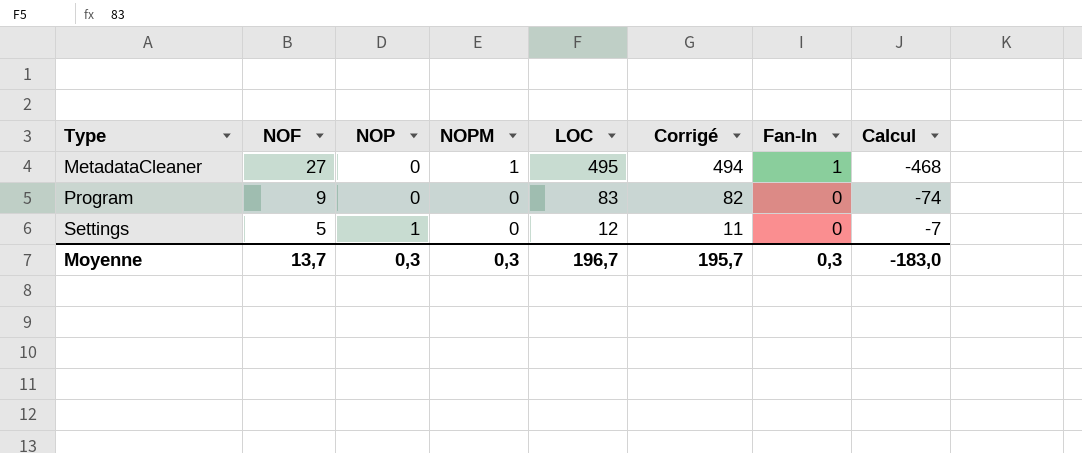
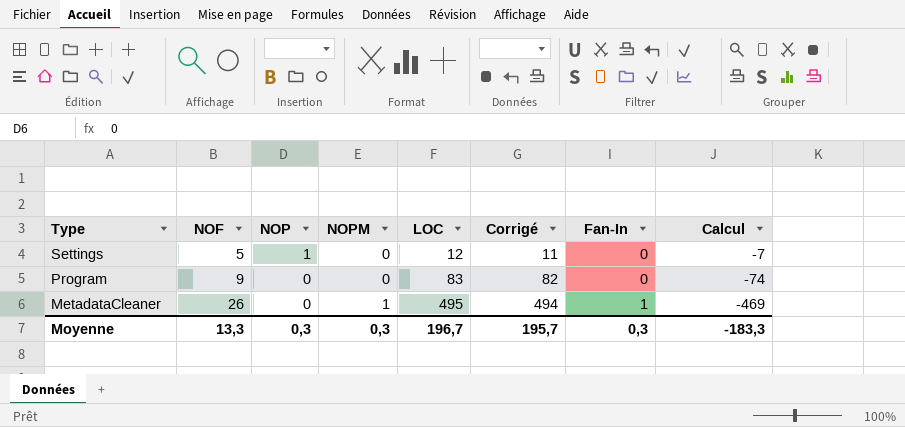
row order: Type ascending -> Type descending
MetadataCleaner | NOF: 27 -> 26
MetadataCleaner | Calcul: -468 -> -469
Moyenne | NOF: 13,7 -> 13,3
Moyenne | Calcul: -183,0 -> -183,3

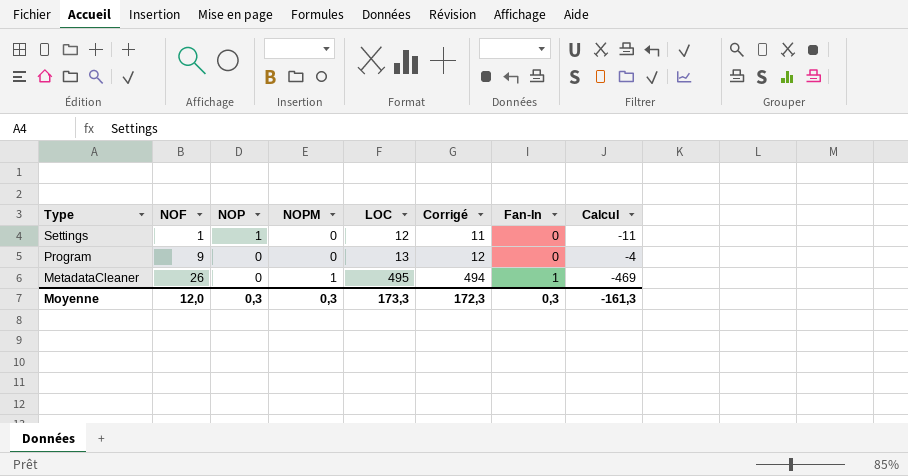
Settings | NOF: 5 -> 1
Settings | Calcul: -7 -> -11
Program | LOC: 83 -> 13
Program | Corrigé: 82 -> 12
Program | Calcul: -74 -> -4
Moyenne | NOF: 13,3 -> 12,0
Moyenne | LOC: 196,7 -> 173,3
Moyenne | Corrigé: 195,7 -> 172,3
Moyenne | Calcul: -183,3 -> -161,3

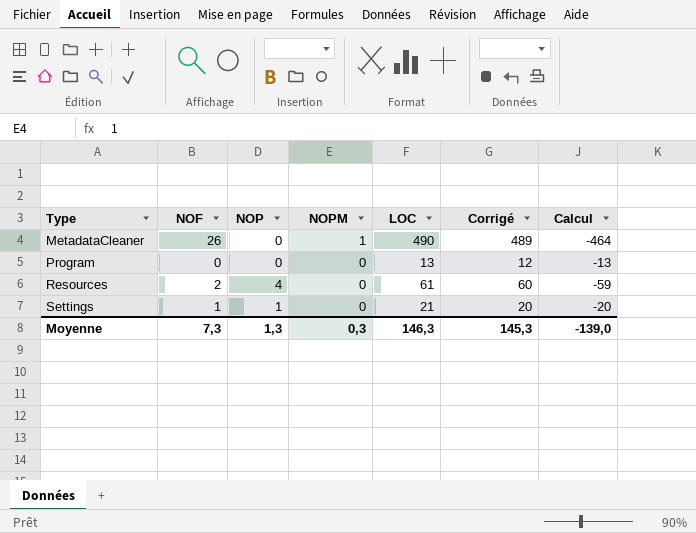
row order: Type descending -> Type ascending
column Fan-In | position: 7 -> none
MetadataCleaner | LOC: 495 -> 490
MetadataCleaner | Corrigé: 494 -> 489
MetadataCleaner | Calcul: -469 -> -464
Program | NOF: 9 -> 0
Program | Calcul: -4 -> -13
row Resources: none -> 2 | 4 | 0 | 61 | 60 | -59
Settings | LOC: 12 -> 21
Settings | Corrigé: 11 -> 20
Settings | Calcul: -11 -> -20
Moyenne | NOF: 12,0 -> 7,3
Moyenne | NOP: 0,3 -> 1,3
Moyenne | LOC: 173,3 -> 146,3
Moyenne | Corrigé: 172,3 -> 145,3
Moyenne | Calcul: -161,3 -> -139,0

